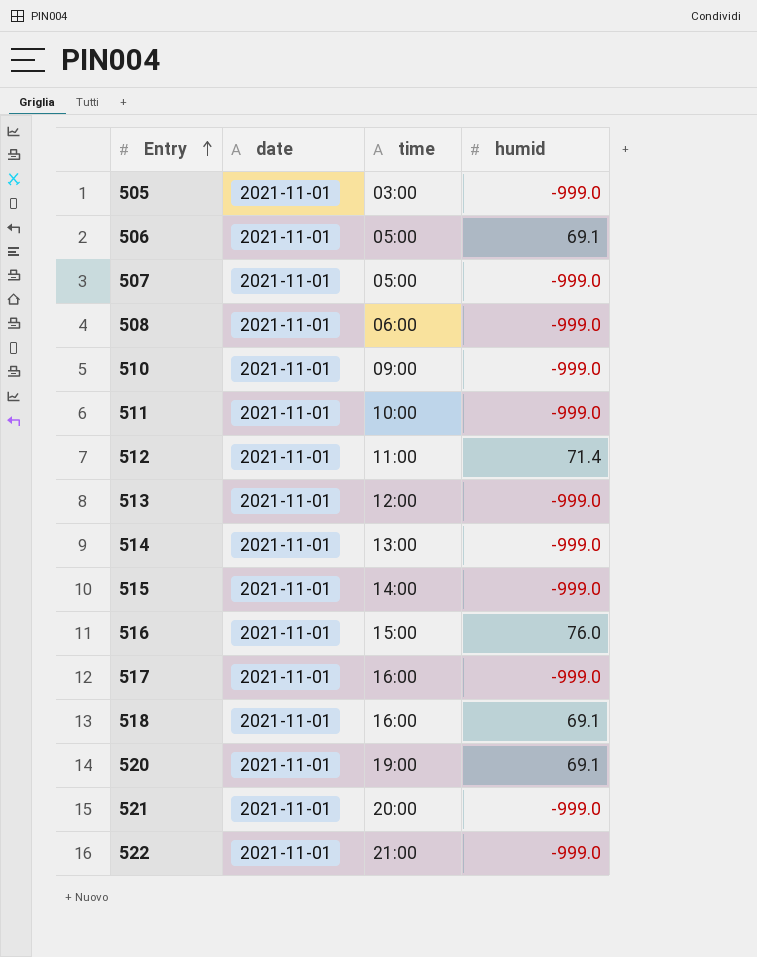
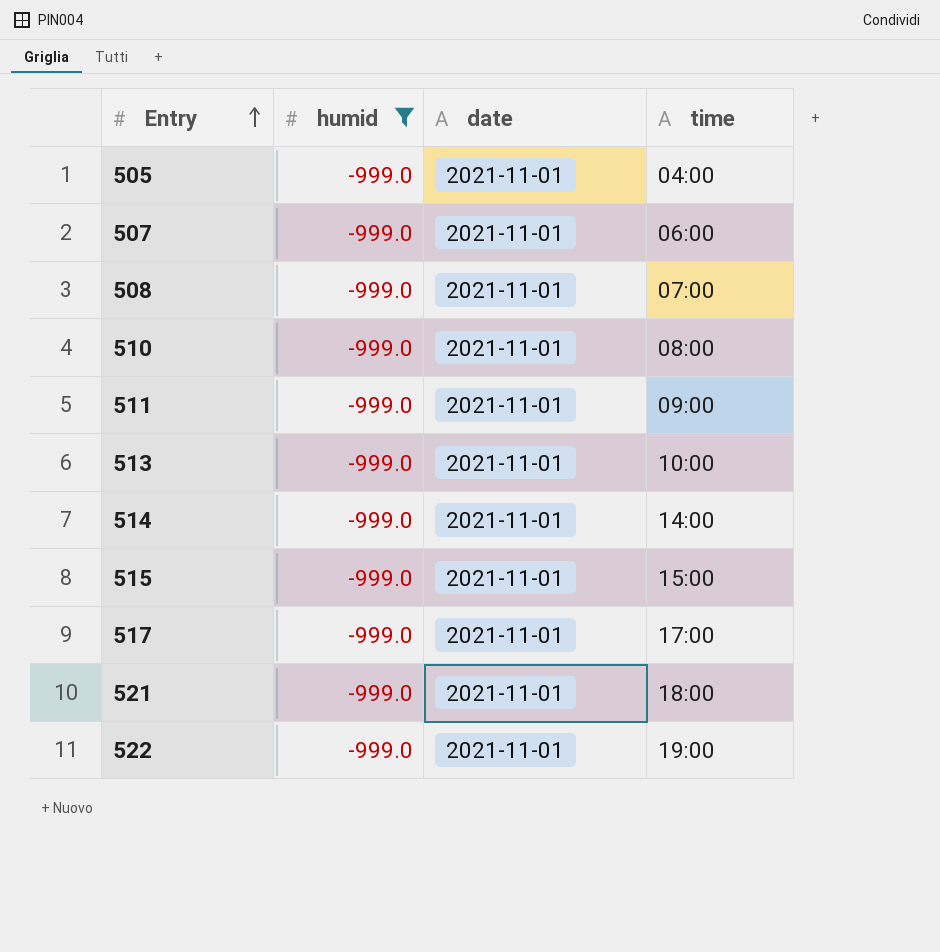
filter: none -> humid = -999.0
column humid | position: 4 -> 2
505 | time: 03:00 -> 04:00
507 | time: 05:00 -> 06:00
508 | time: 06:00 -> 07:00
510 | time: 09:00 -> 08:00
511 | time: 10:00 -> 09:00
513 | time: 12:00 -> 10:00
514 | time: 13:00 -> 14:00
515 | time: 14:00 -> 15:00
517 | time: 16:00 -> 17:00
521 | time: 20:00 -> 18:00
522 | time: 21:00 -> 19:00

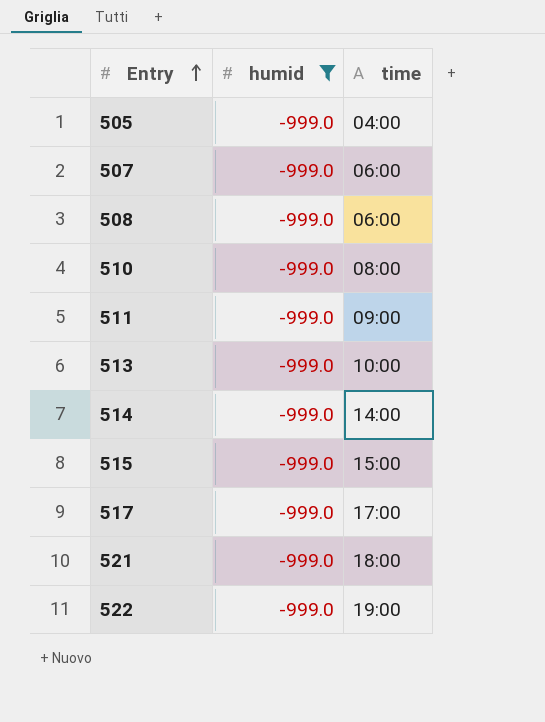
column date | position: 3 -> none
508 | time: 07:00 -> 06:00

